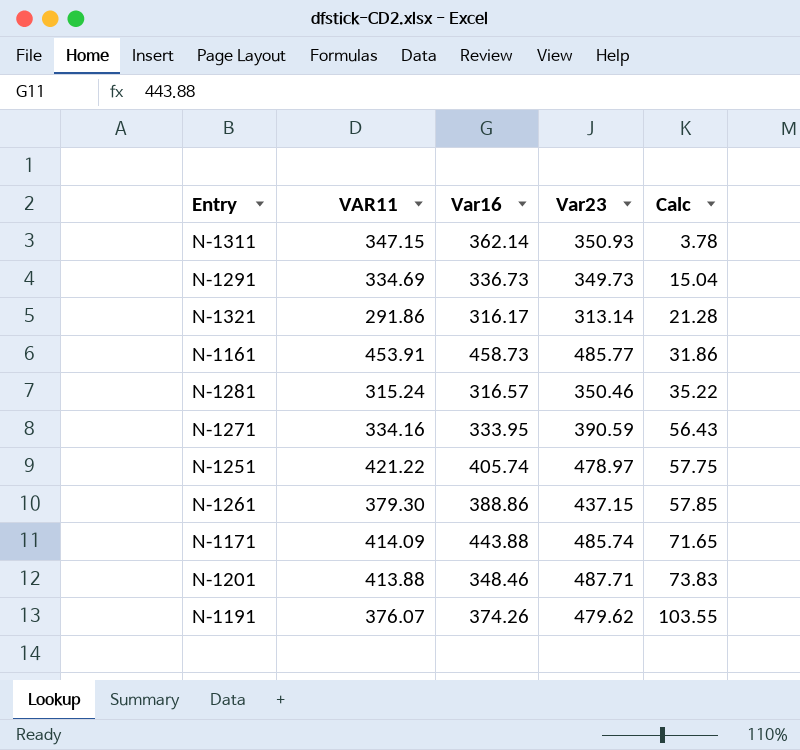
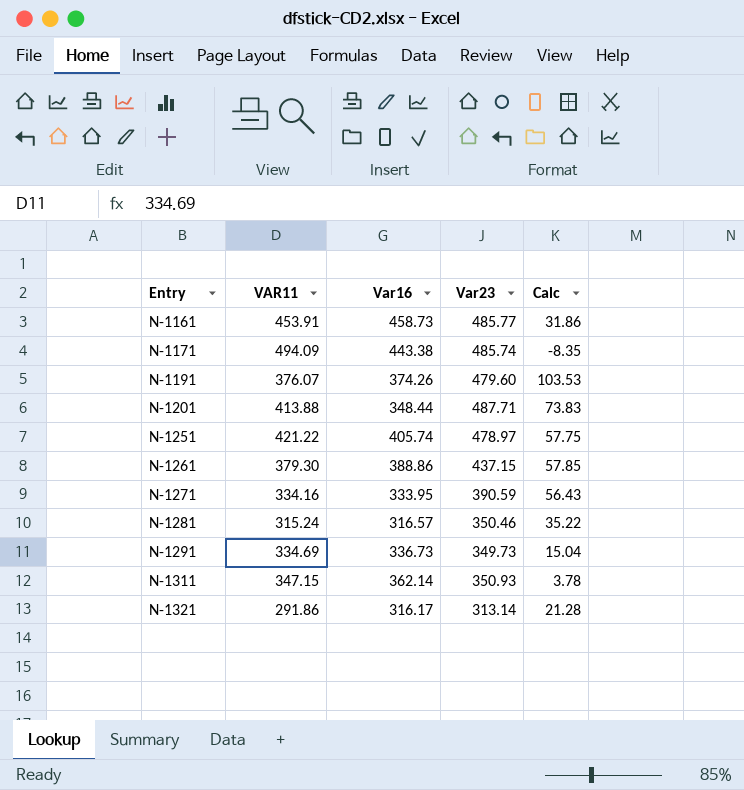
row order: Calc ascending -> Entry ascending
N-1171 | VAR11: 414.09 -> 494.09
N-1171 | Var16: 443.88 -> 443.38
N-1171 | Calc: 71.65 -> -8.35
N-1191 | Var23: 479.62 -> 479.60
N-1191 | Calc: 103.55 -> 103.53
N-1201 | Var16: 348.46 -> 348.44

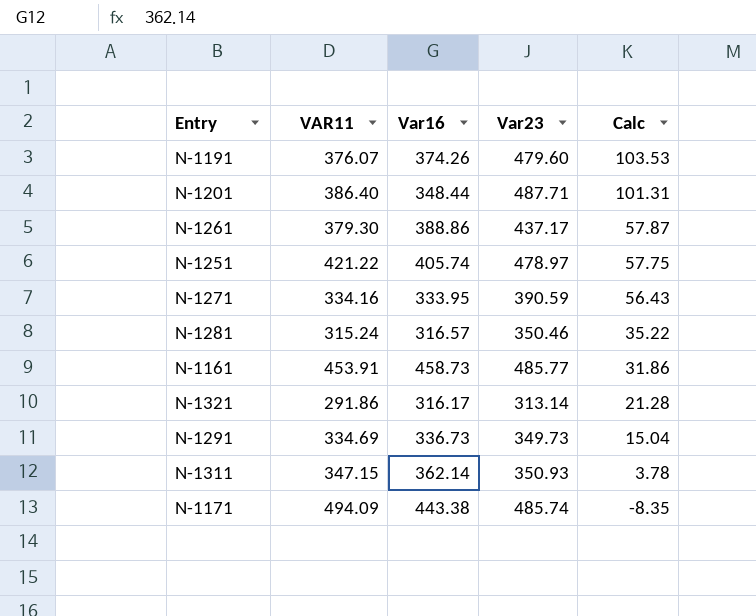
row order: Entry ascending -> Calc descending
N-1201 | VAR11: 413.88 -> 386.40
N-1201 | Calc: 73.83 -> 101.31
N-1261 | Var23: 437.15 -> 437.17
N-1261 | Calc: 57.85 -> 57.87

